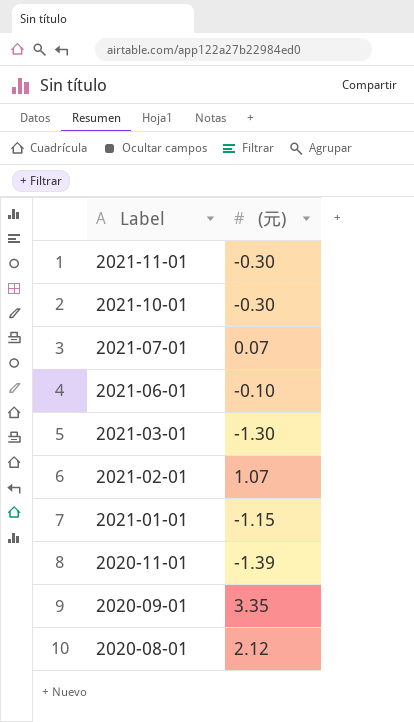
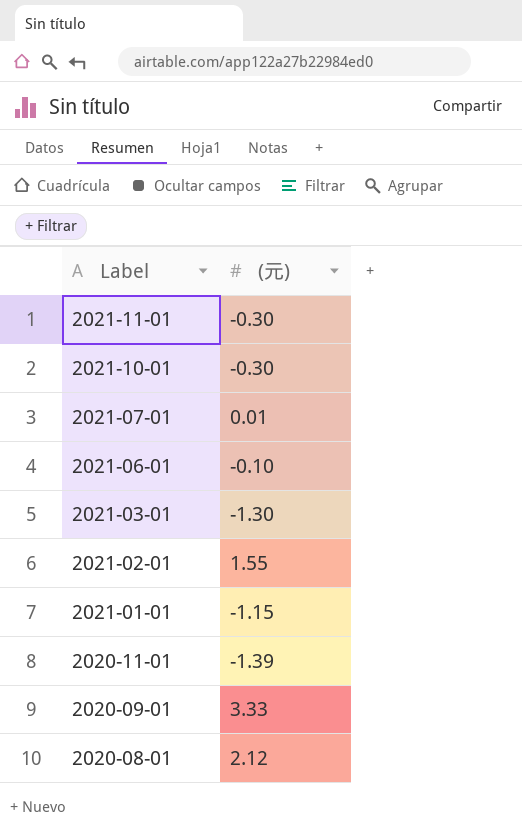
2021-07-01 | (元): 0.07 -> 0.01
2021-02-01 | (元): 1.07 -> 1.55
2020-09-01 | (元): 3.35 -> 3.33

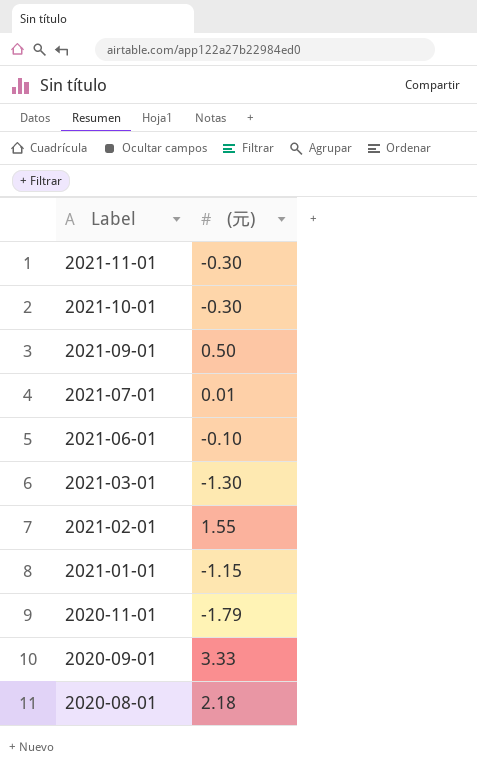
row 2021-09-01: none -> 0.50
2020-11-01 | (元): -1.39 -> -1.79
2020-08-01 | (元): 2.12 -> 2.18

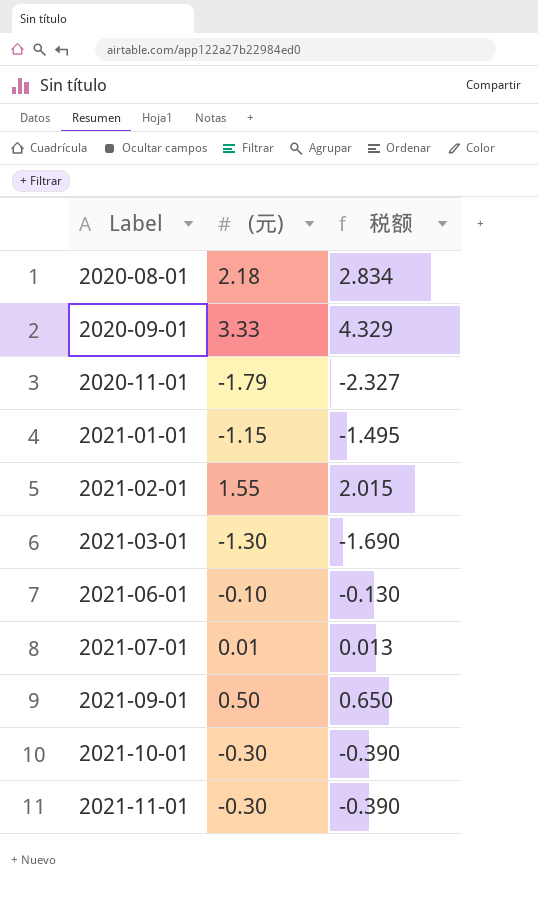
row order: Label descending -> Label ascending
column 税额 | formula: none -> [(元)] * 1.3

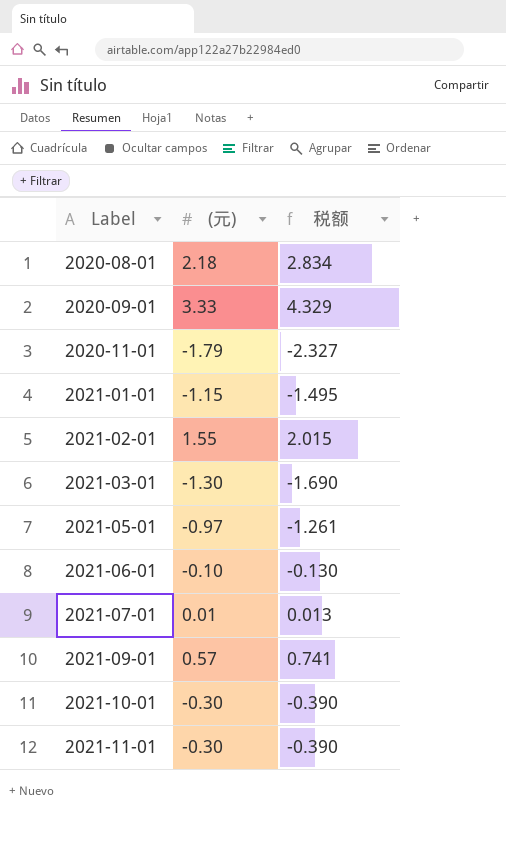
row 2021-05-01: none -> -0.97 | -1.261
2021-09-01 | (元): 0.50 -> 0.57
2021-09-01 | 税额: 0.650 -> 0.741

